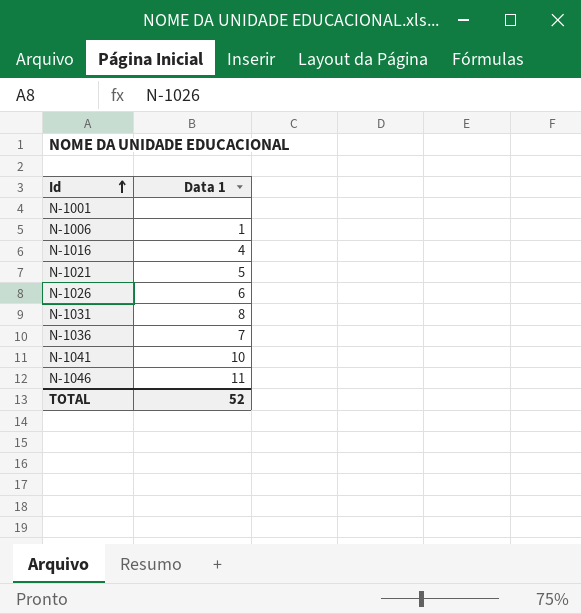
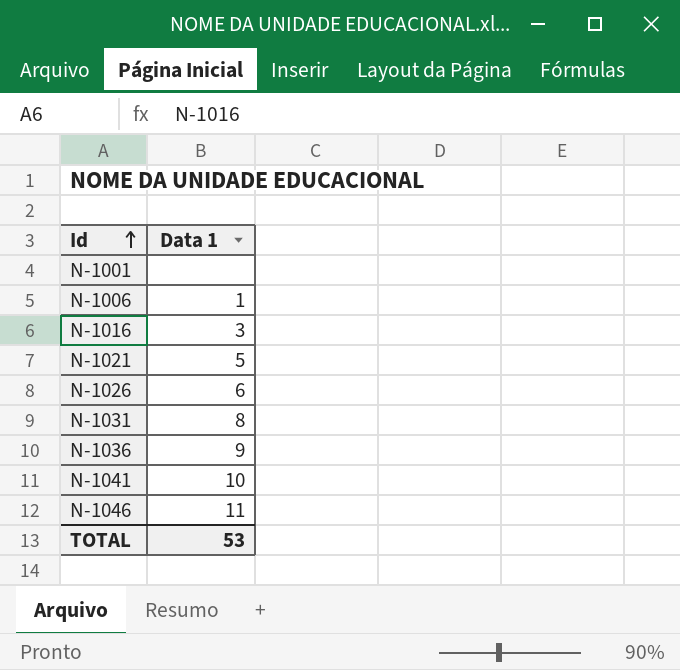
N-1016 | Data 1: 4 -> 3
N-1036 | Data 1: 7 -> 9
TOTAL | Data 1: 52 -> 53

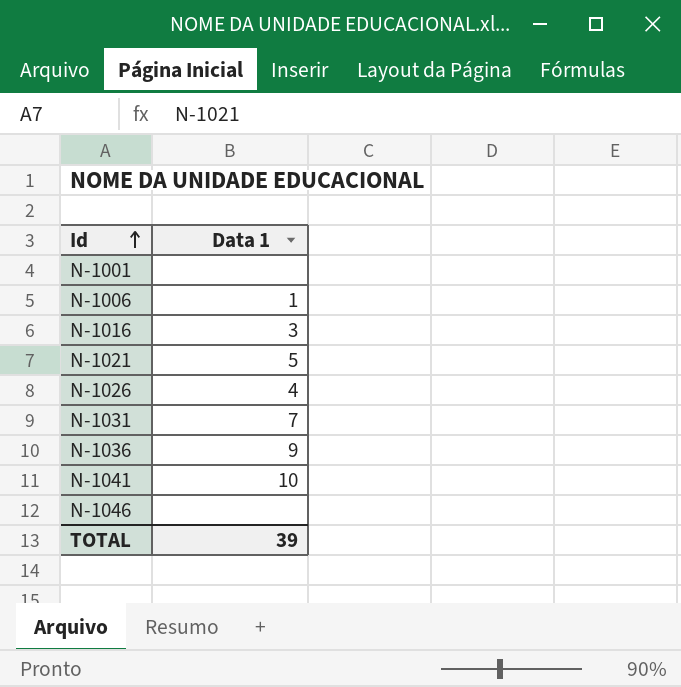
N-1026 | Data 1: 6 -> 4
N-1031 | Data 1: 8 -> 7
N-1046 | Data 1: 11 -> none
TOTAL | Data 1: 53 -> 39

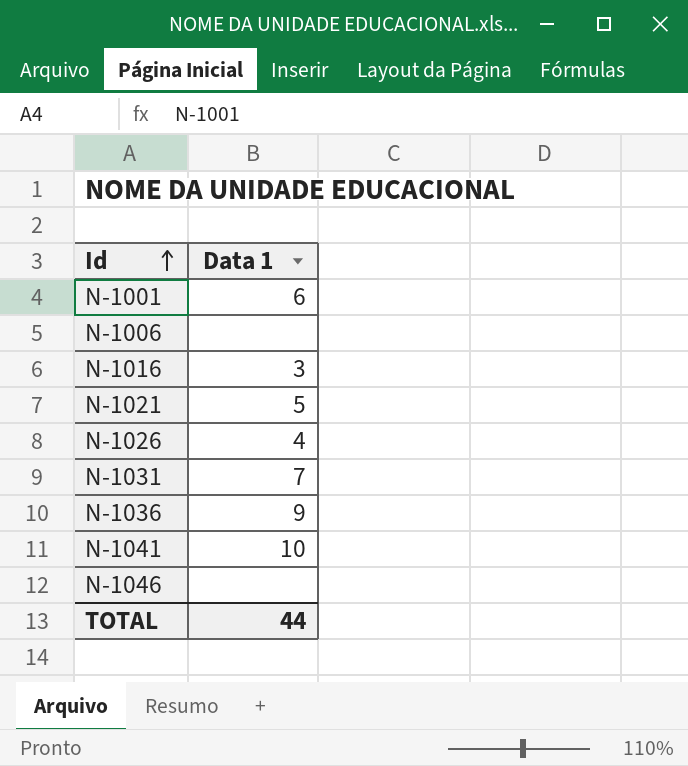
N-1001 | Data 1: none -> 6
N-1006 | Data 1: 1 -> none
TOTAL | Data 1: 39 -> 44

